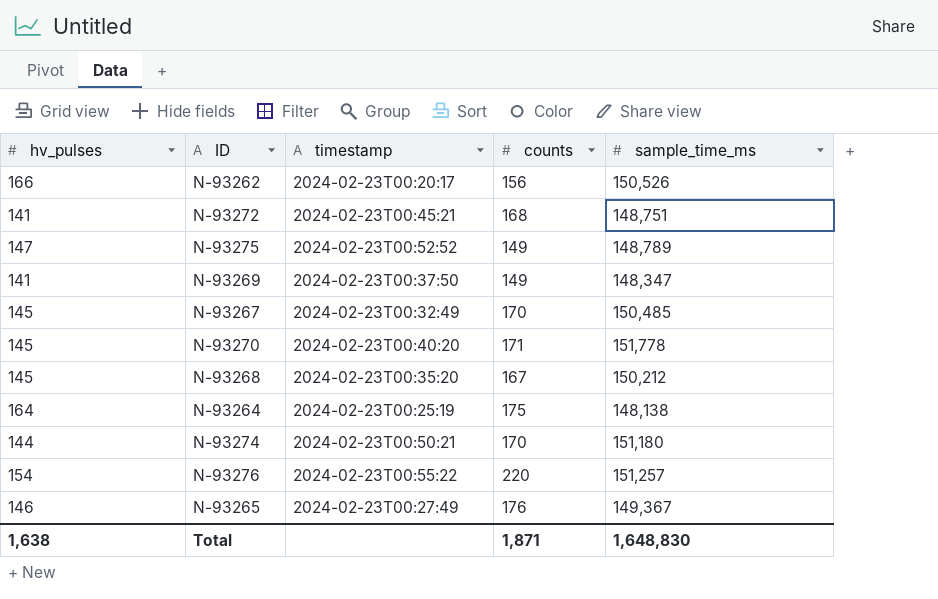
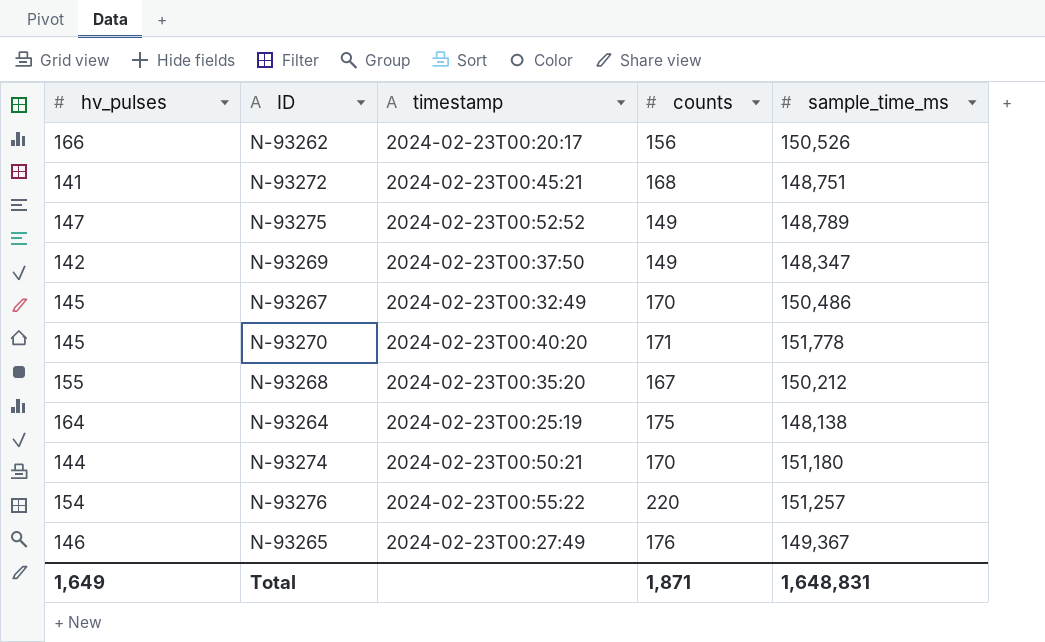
N-93269 | hv_pulses: 141 -> 142
N-93267 | sample_time_ms: 150,485 -> 150,486
N-93268 | hv_pulses: 145 -> 155
Total | hv_pulses: 1,638 -> 1,649
Total | sample_time_ms: 1,648,830 -> 1,648,831

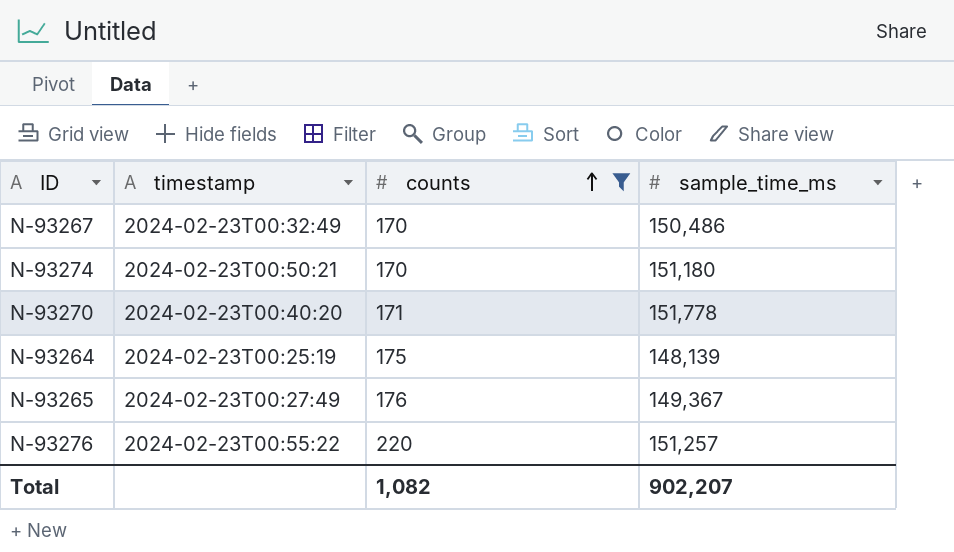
filter: none -> counts >= 170
row order: none -> counts ascending
column hv_pulses | position: 1 -> none
N-93264 | sample_time_ms: 148,138 -> 148,139
Total | counts: 1,871 -> 1,082
Total | sample_time_ms: 1,648,831 -> 902,207

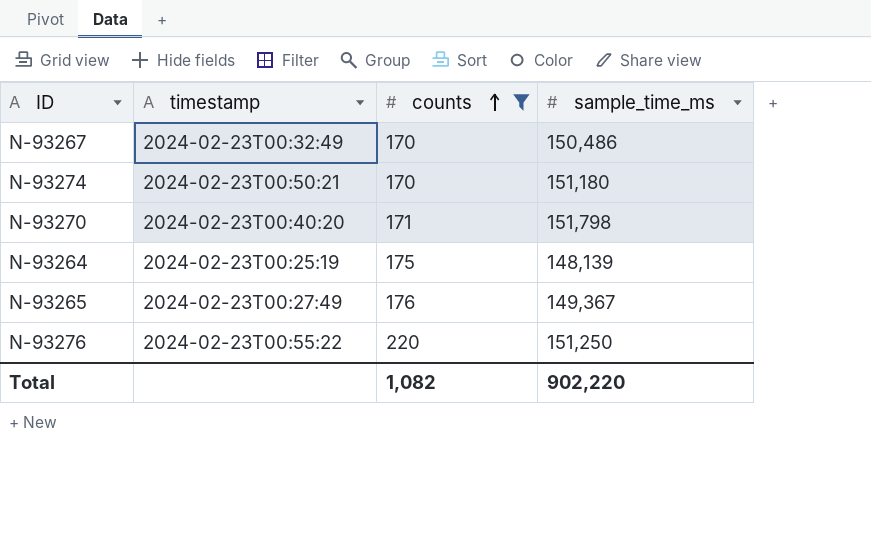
N-93270 | sample_time_ms: 151,778 -> 151,798
N-93276 | sample_time_ms: 151,257 -> 151,250
Total | sample_time_ms: 902,207 -> 902,220

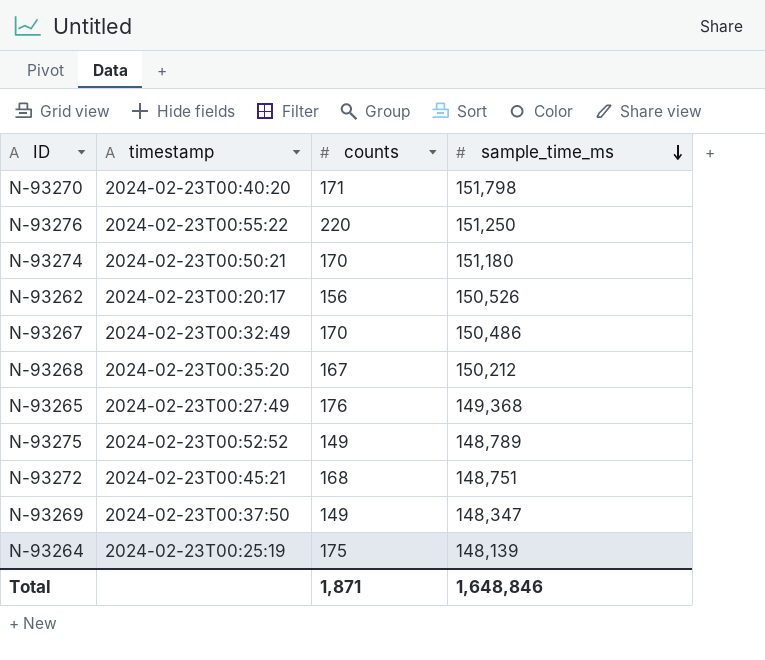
filter: counts >= 170 -> none
row order: counts ascending -> sample_time_ms descending
N-93265 | sample_time_ms: 149,367 -> 149,368
Total | counts: 1,082 -> 1,871
Total | sample_time_ms: 902,220 -> 1,648,846

